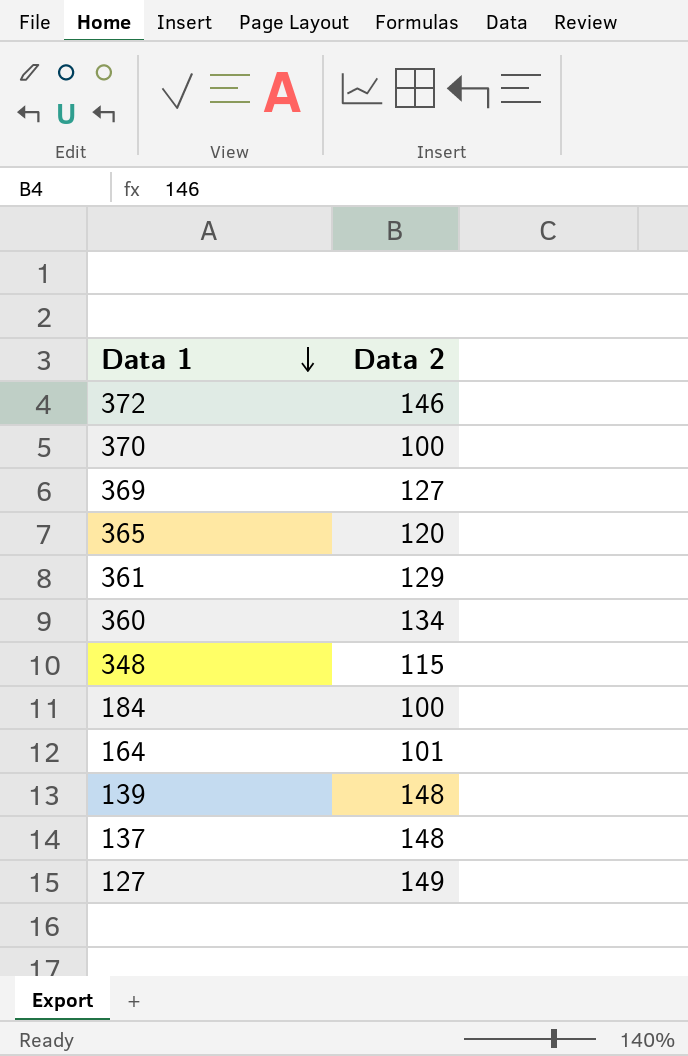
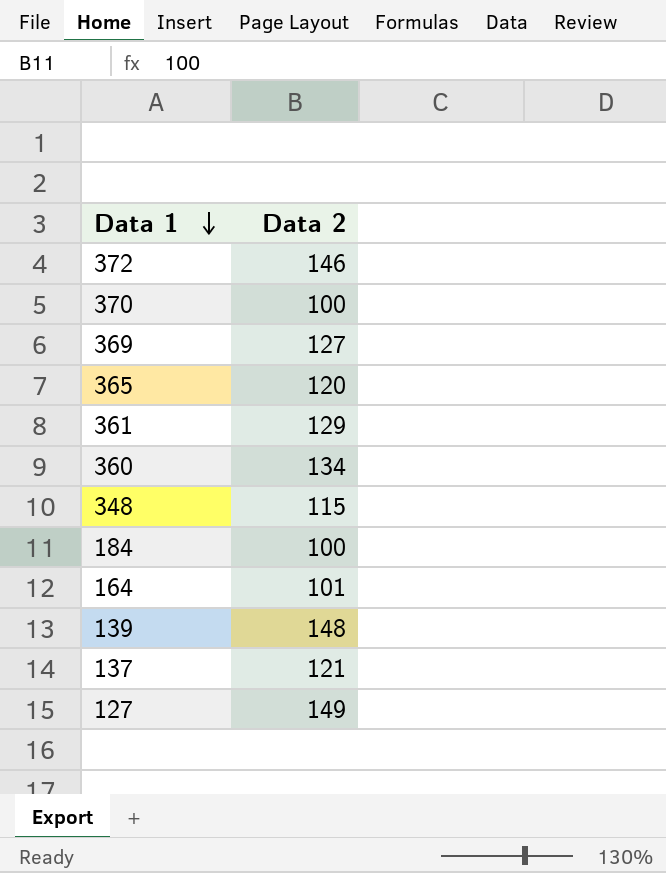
137 | Data 2: 148 -> 121

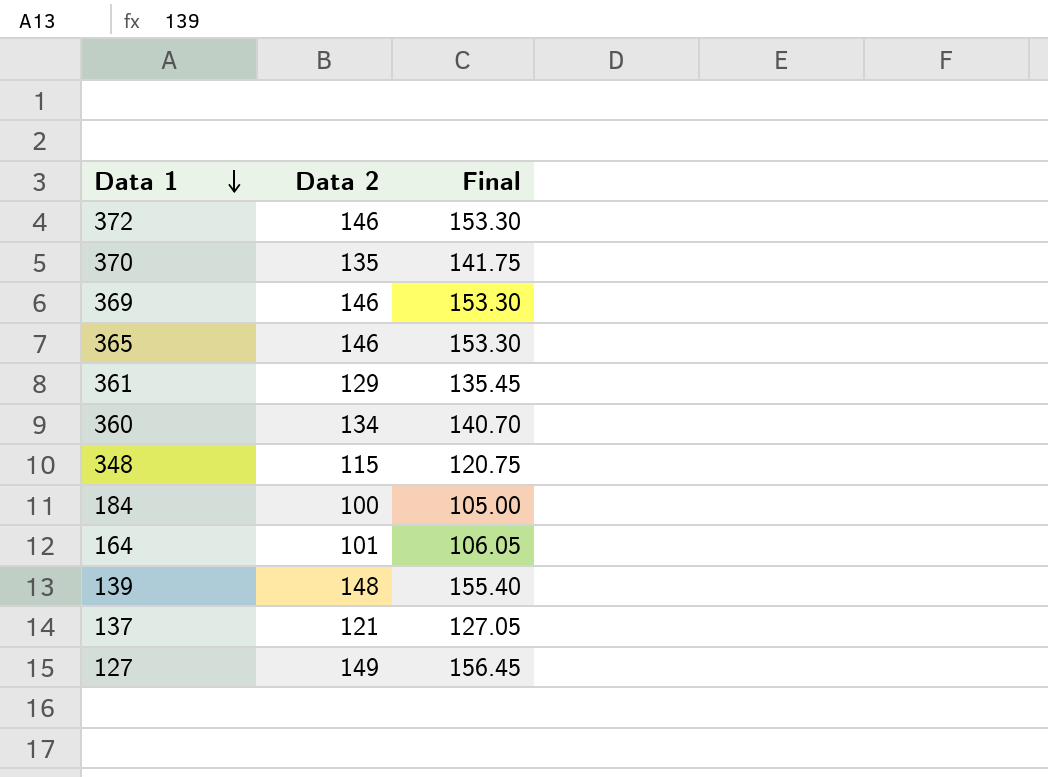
column Final | formula: none -> [Data 2] * 1.05
370 | Data 2: 100 -> 135
369 | Data 2: 127 -> 146
365 | Data 2: 120 -> 146

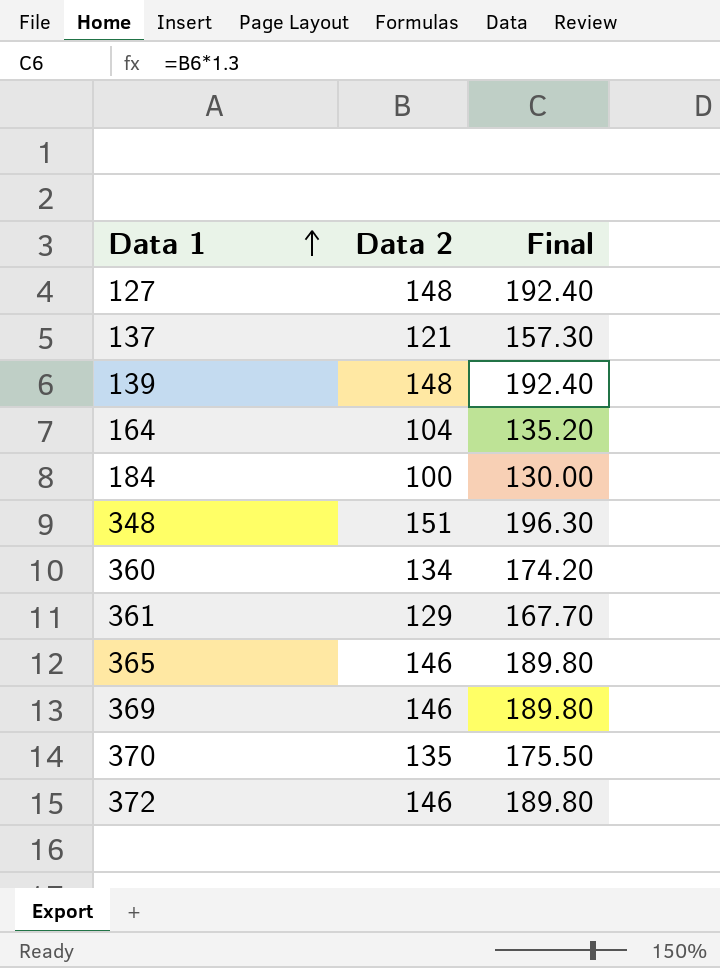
row order: Data 1 descending -> Data 1 ascending
column Final | formula: [Data 2] * 1.05 -> [Data 2] * 1.3
127 | Data 2: 149 -> 148
164 | Data 2: 101 -> 104
348 | Data 2: 115 -> 151

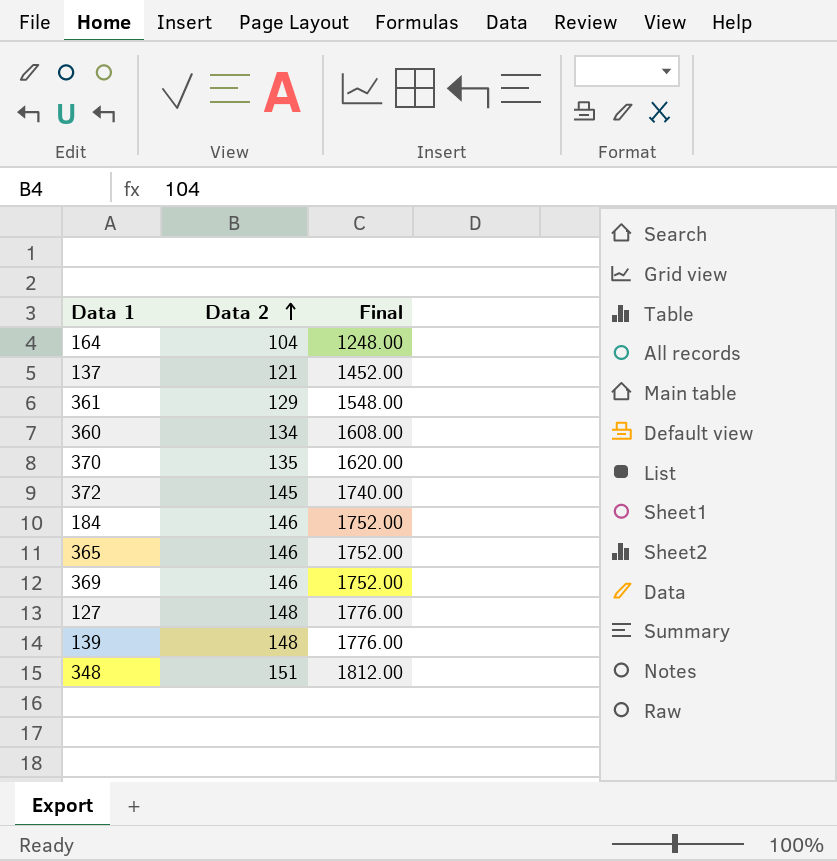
row order: Data 1 ascending -> Data 2 ascending
column Final | formula: [Data 2] * 1.3 -> [Data 2] * 12
372 | Data 2: 146 -> 145
184 | Data 2: 100 -> 146

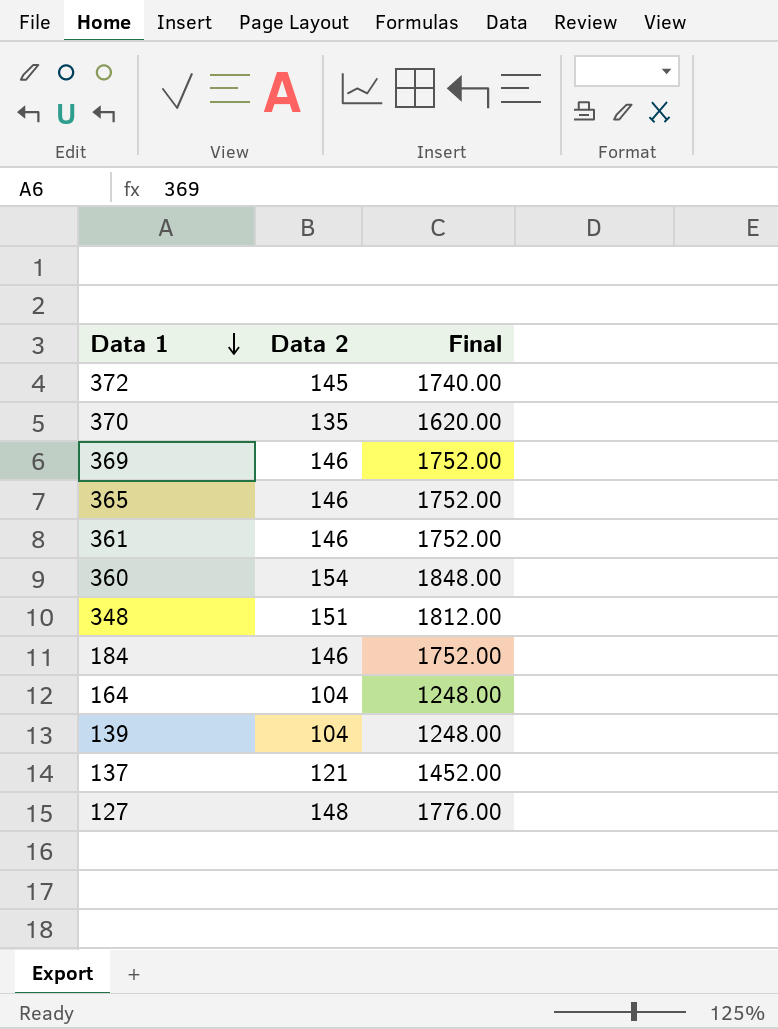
row order: Data 2 ascending -> Data 1 descending
361 | Data 2: 129 -> 146
361 | Final: 1548.00 -> 1752.00
360 | Data 2: 134 -> 154
360 | Final: 1608.00 -> 1848.00
139 | Data 2: 148 -> 104
139 | Final: 1776.00 -> 1248.00

